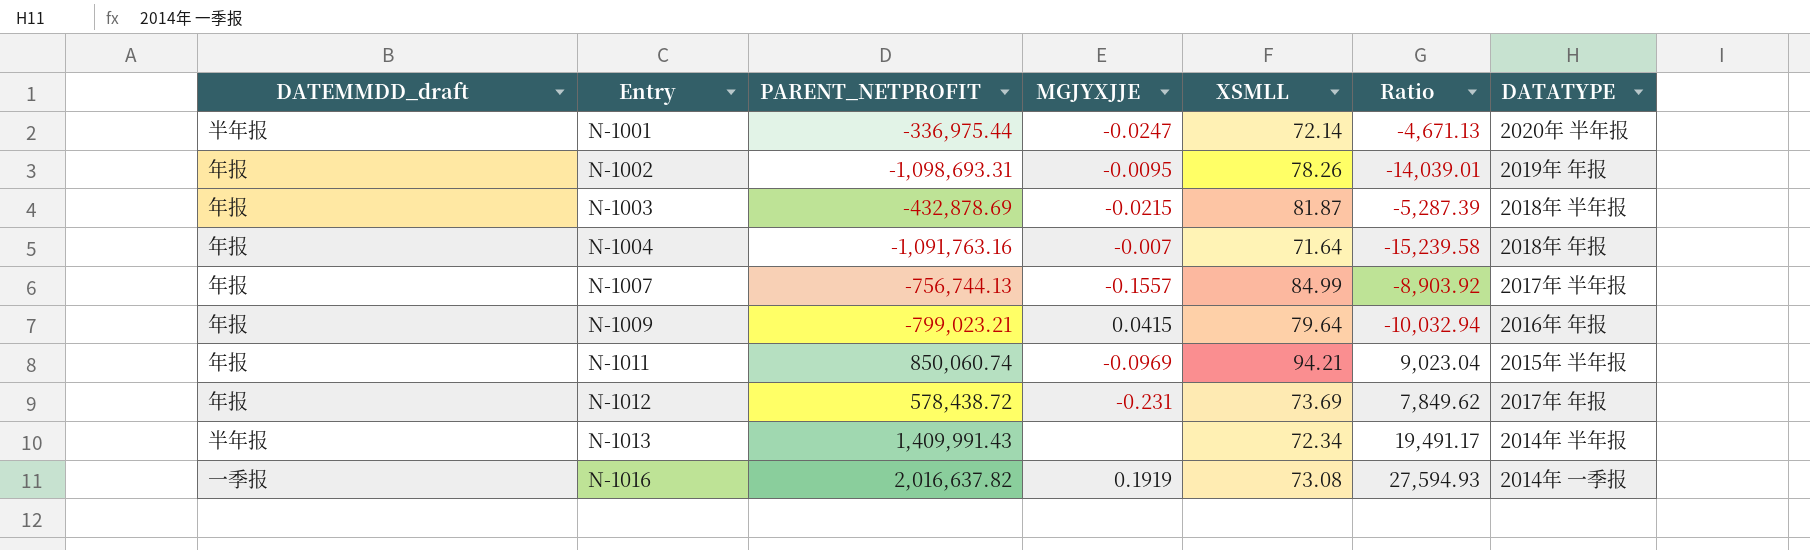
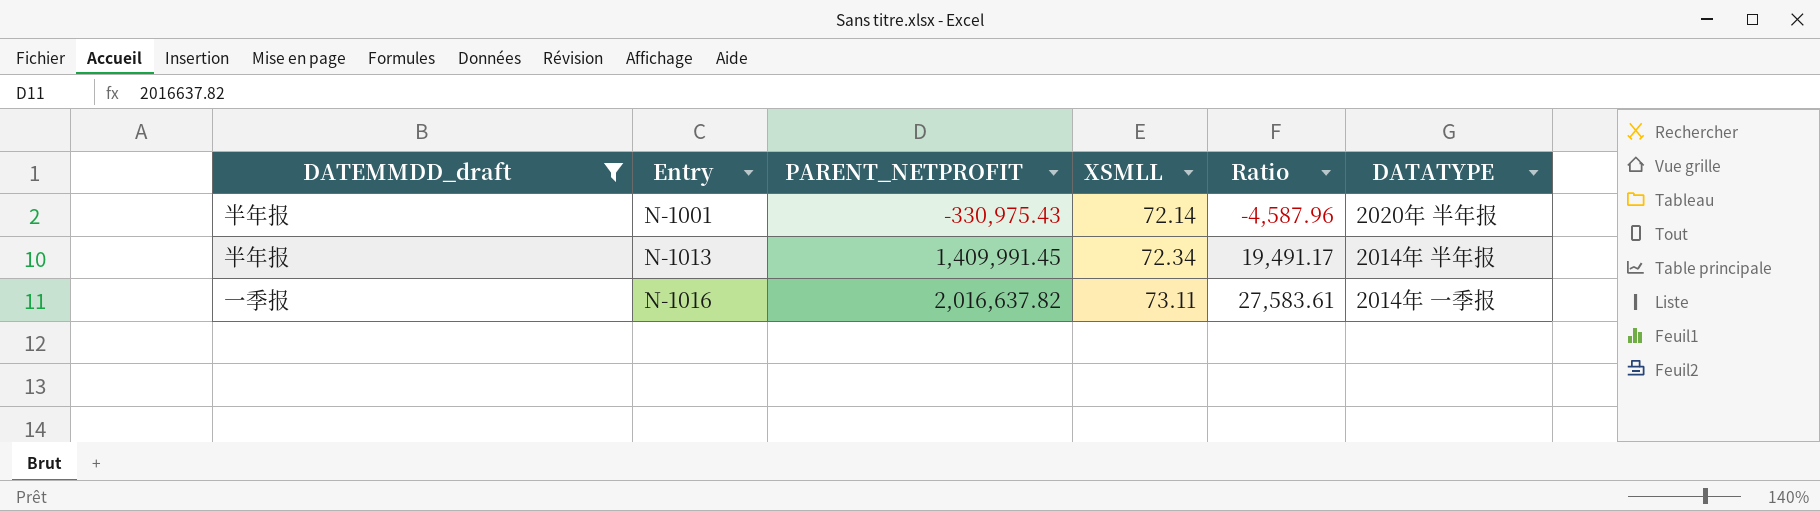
filter: none -> DATEMMDD_draft != 年报
column MGJYXJJE | position: 4 -> none
N-1001 | PARENT_NETPROFIT: -336,975.44 -> -330,975.43
N-1001 | Ratio: -4,671.13 -> -4,587.96
N-1013 | PARENT_NETPROFIT: 1,409,991.43 -> 1,409,991.45
N-1016 | XSMLL: 73.08 -> 73.11
N-1016 | Ratio: 27,594.93 -> 27,583.61

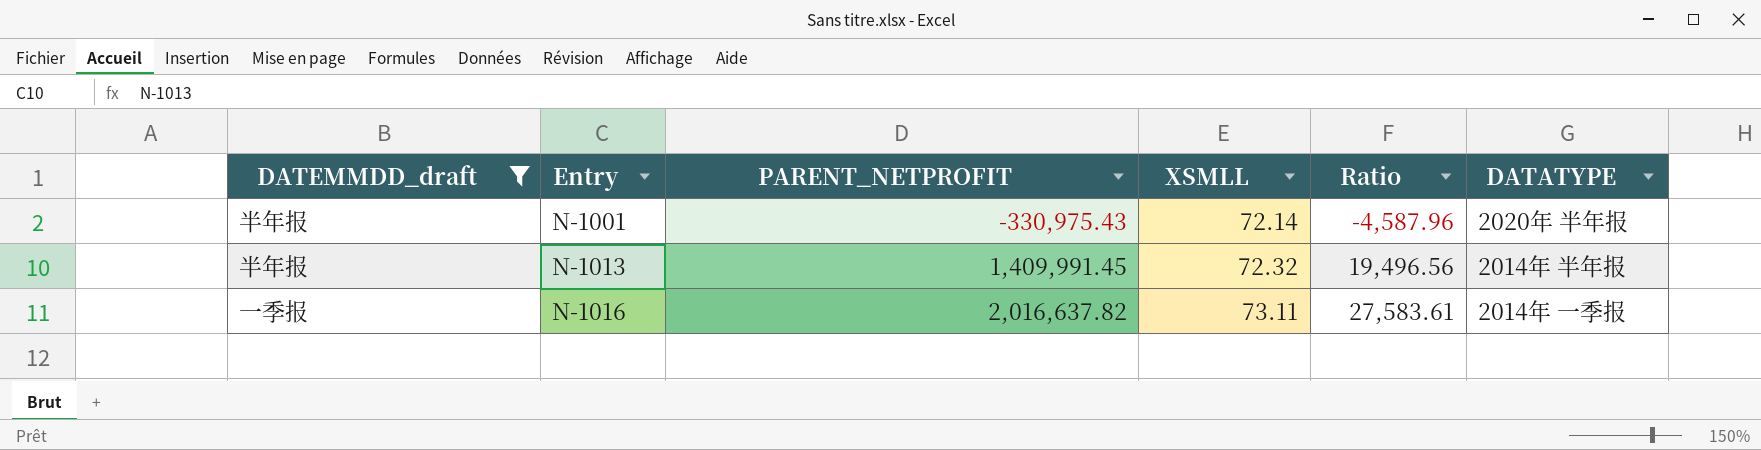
N-1013 | XSMLL: 72.34 -> 72.32
N-1013 | Ratio: 19,491.17 -> 19,496.56

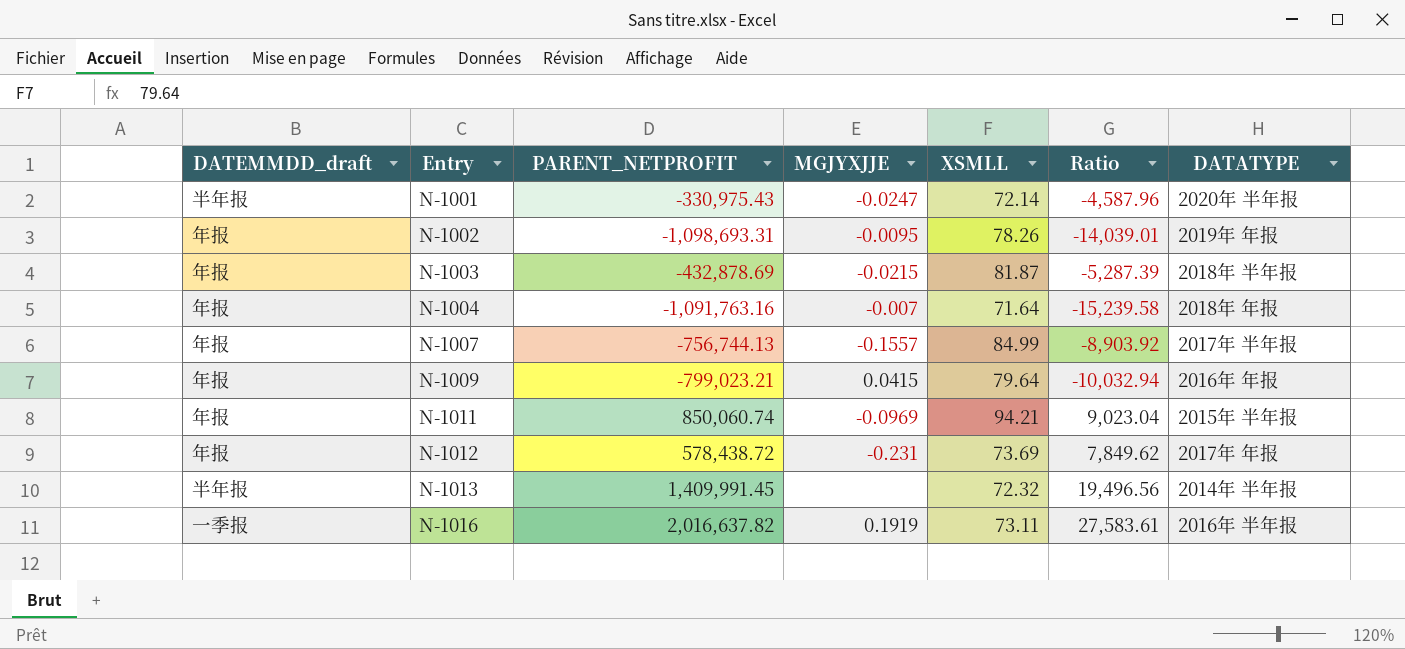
filter: DATEMMDD_draft != 年报 -> none
column MGJYXJJE | position: none -> 4
N-1016 | DATATYPE: 2014年 一季报 -> 2016年 半年报

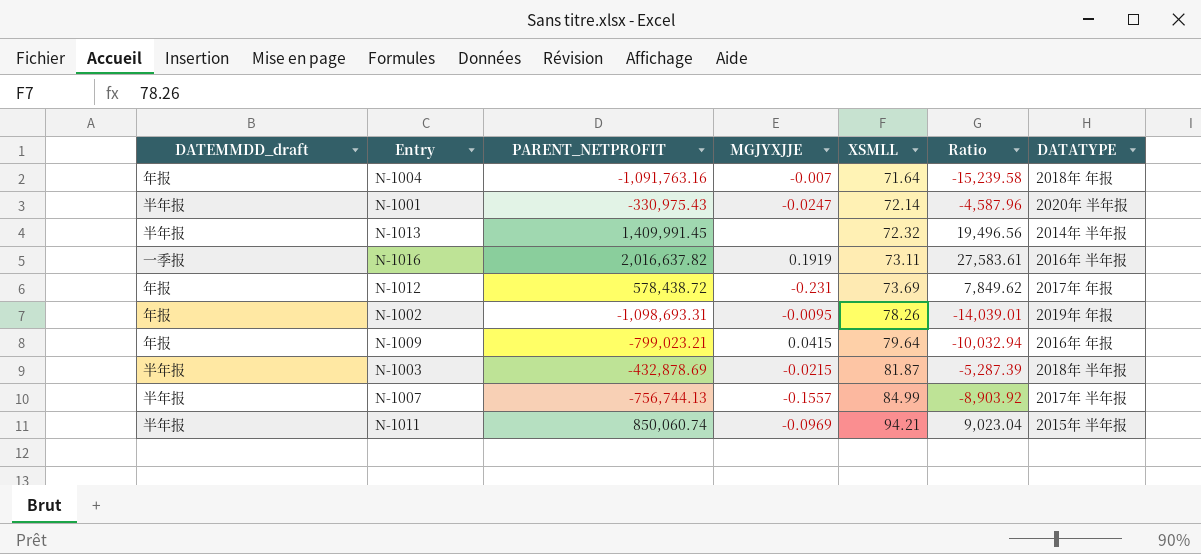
row order: Entry ascending -> XSMLL ascending
N-1003 | DATEMMDD_draft: 年报 -> 半年报
N-1007 | DATEMMDD_draft: 年报 -> 半年报
N-1011 | DATEMMDD_draft: 年报 -> 半年报

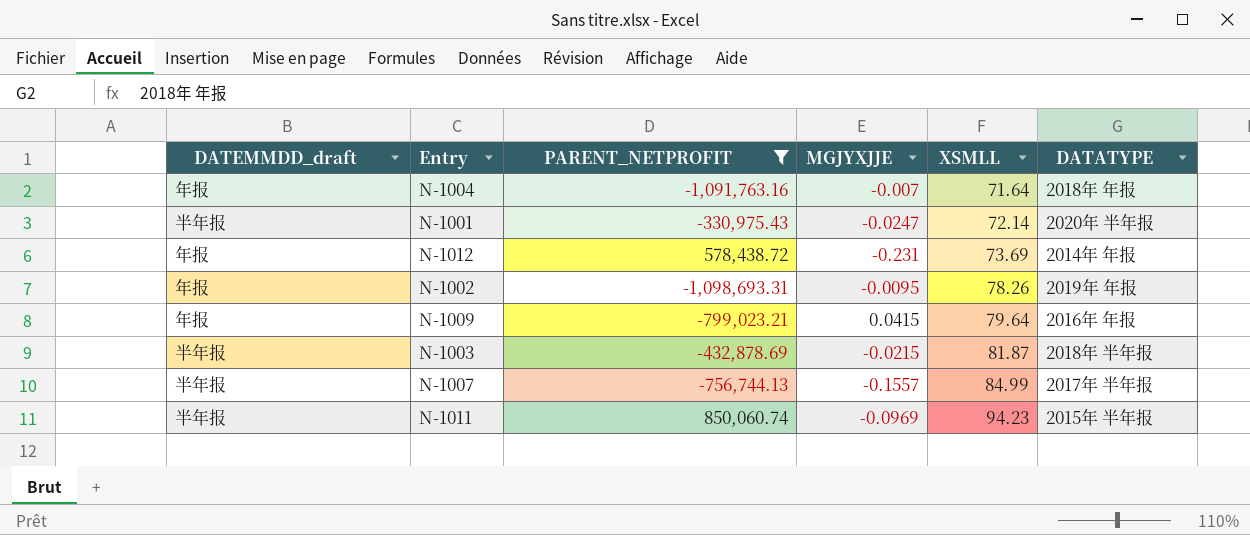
filter: none -> PARENT_NETPROFIT <= 850,060.74
column Ratio | formula: [PARENT_NETPROFIT] / [XSMLL] -> none
N-1012 | DATATYPE: 2017年 年报 -> 2014年 年报
N-1011 | XSMLL: 94.21 -> 94.23

